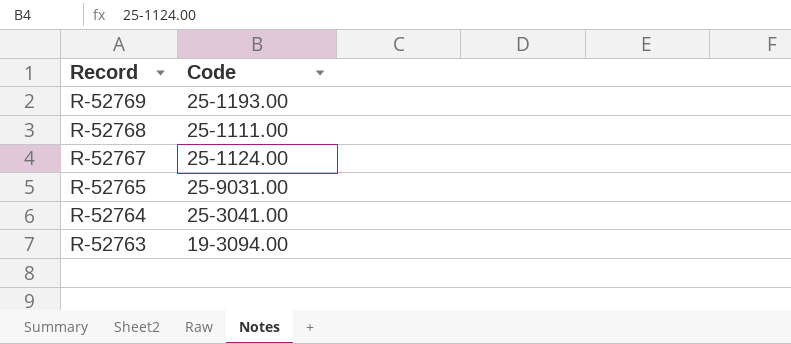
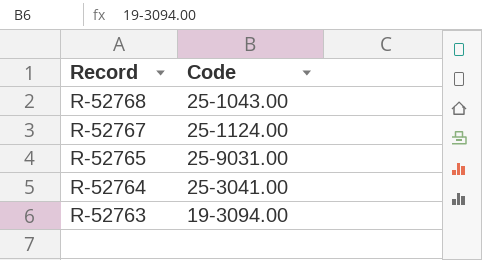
row R-52769: 25-1193.00 -> none
R-52768 | Code: 25-1111.00 -> 25-1043.00

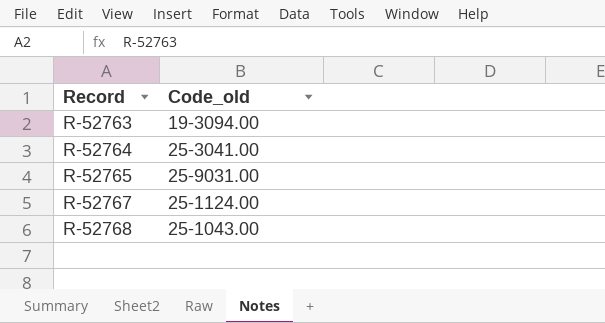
row order: Record descending -> Record ascending
column name: Code -> Code_old

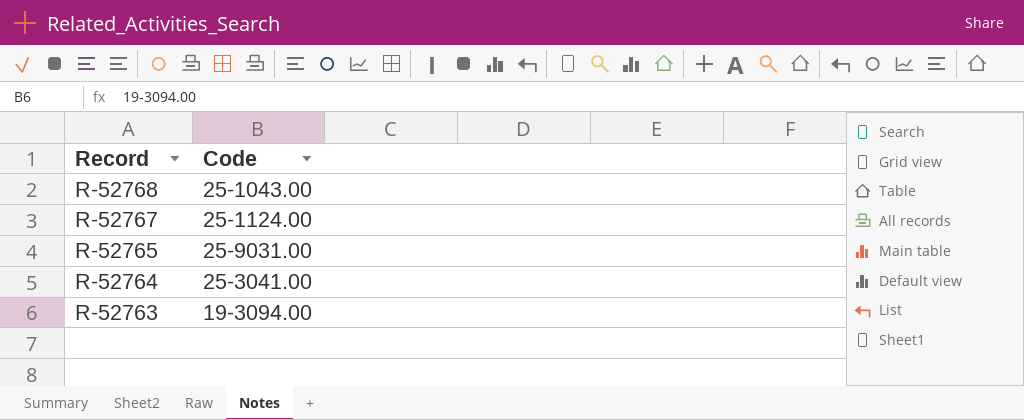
row order: Record ascending -> Record descending
column name: Code_old -> Code

